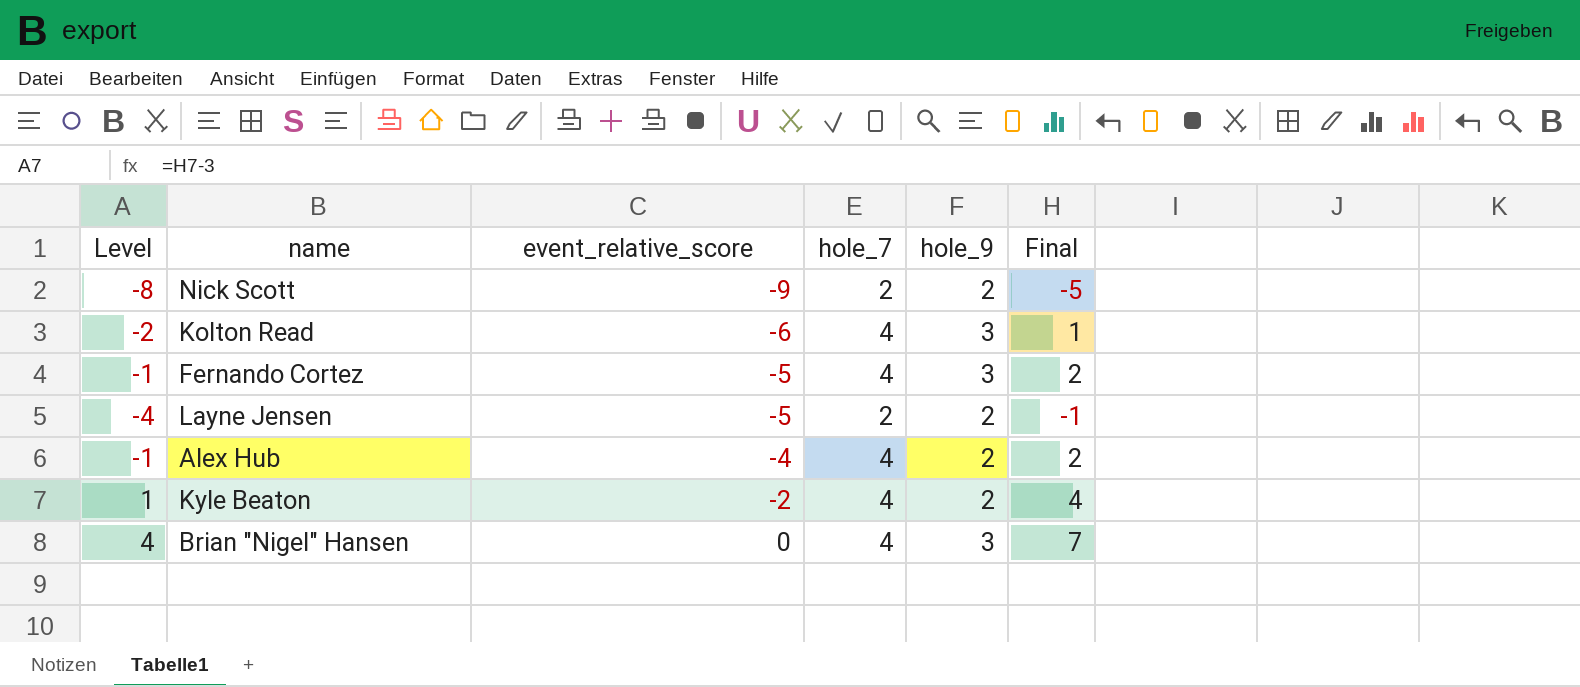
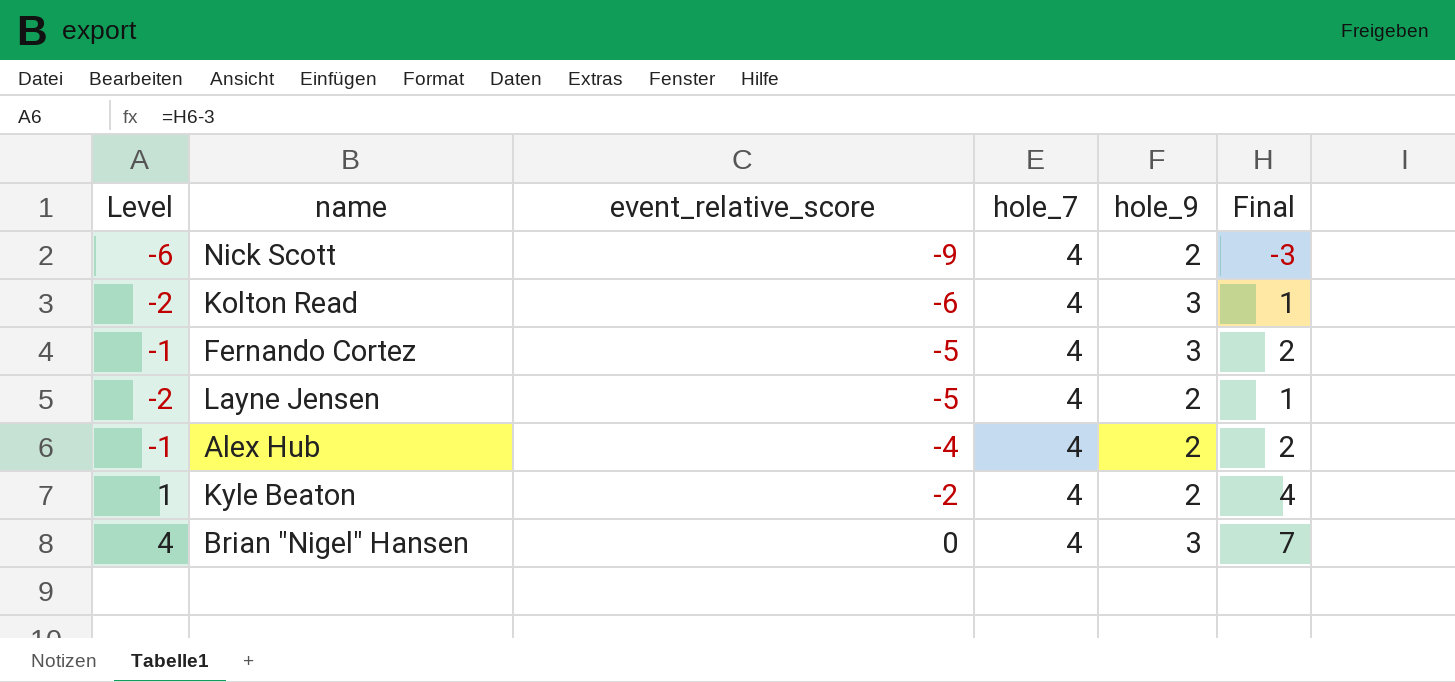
Nick Scott | Level: -8 -> -6
Nick Scott | hole_7: 2 -> 4
Nick Scott | Final: -5 -> -3
Layne Jensen | Level: -4 -> -2
Layne Jensen | hole_7: 2 -> 4
Layne Jensen | Final: -1 -> 1

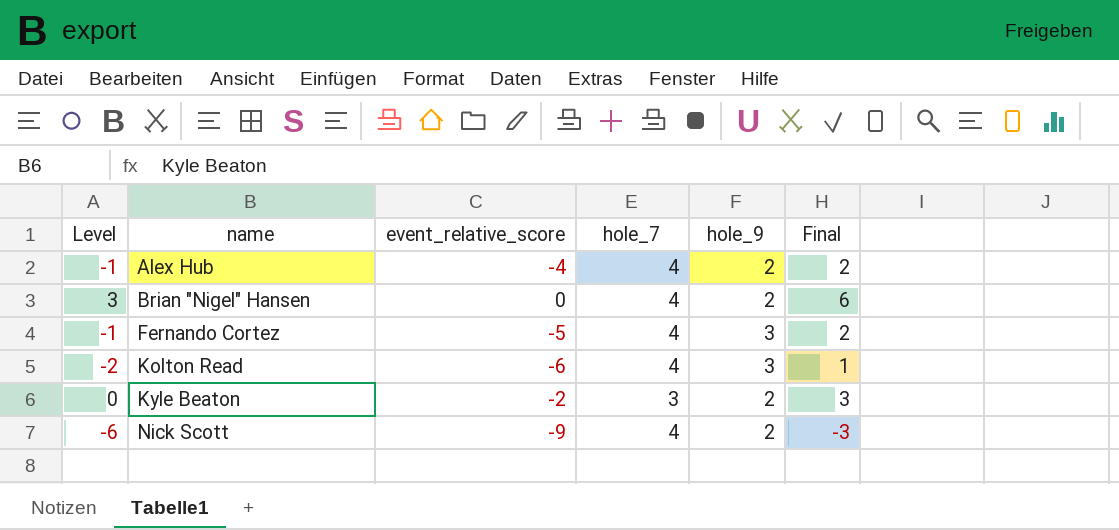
row order: event_relative_score ascending -> name ascending
row Layne Jensen: -2 | -5 | 4 | 2 | 1 -> none
Brian "Nigel" Hansen | Level: 4 -> 3
Brian "Nigel" Hansen | hole_9: 3 -> 2
Brian "Nigel" Hansen | Final: 7 -> 6
Kyle Beaton | Level: 1 -> 0
Kyle Beaton | hole_7: 4 -> 3
Kyle Beaton | Final: 4 -> 3

